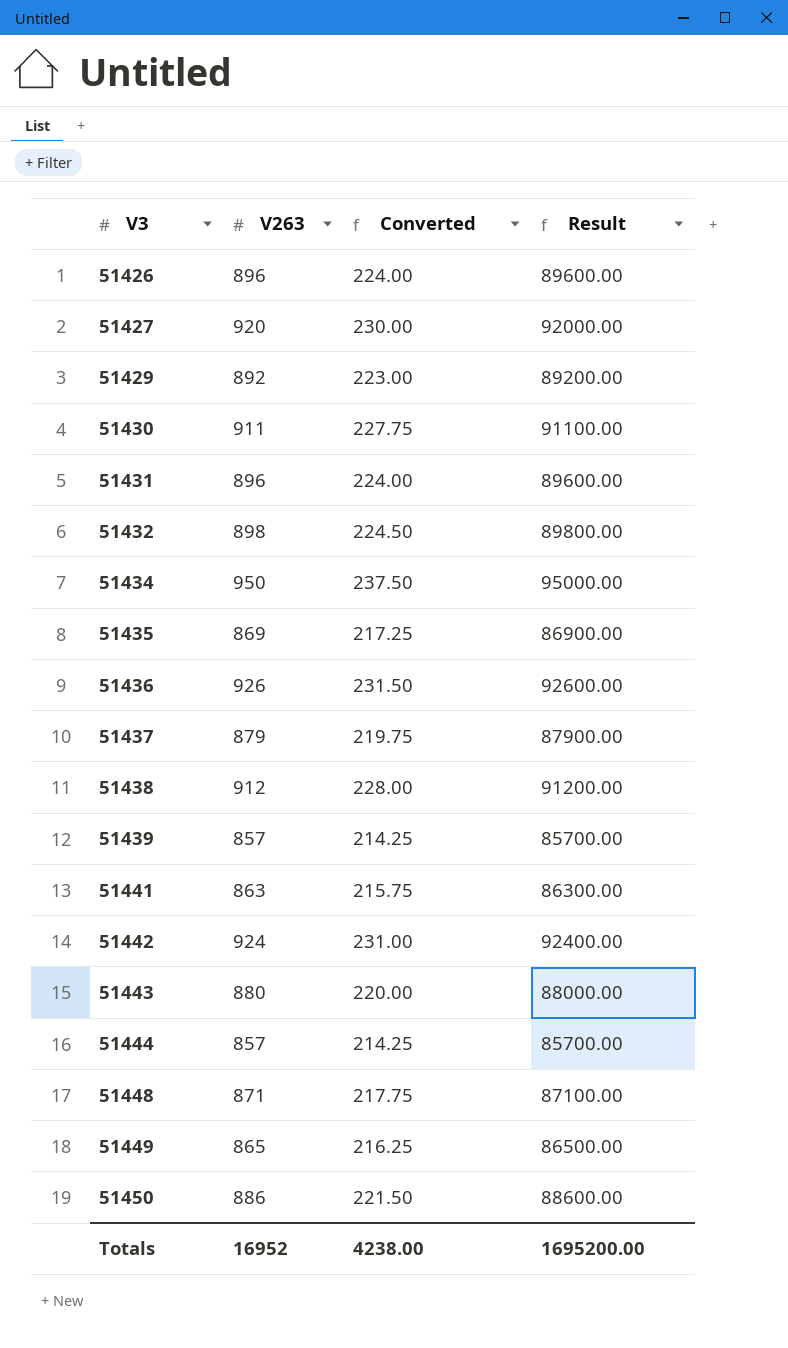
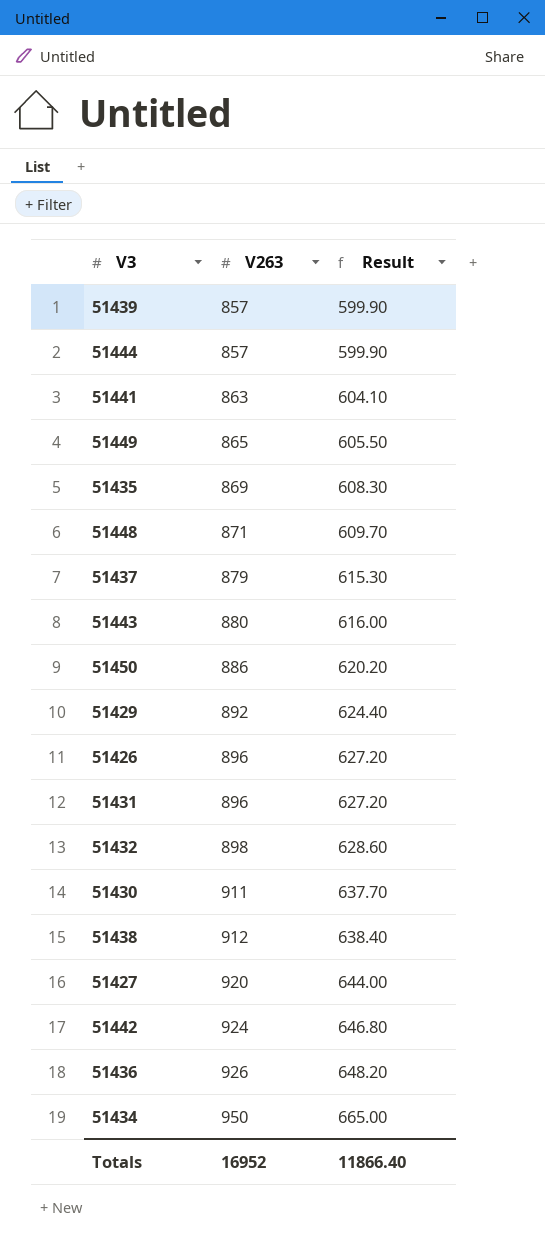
row order: V3 ascending -> V263 ascending
column Converted | formula: [V263] * 0.25 -> none
column Result | formula: [V263] * 100 -> [V263] * 0.7
Totals | Result: 1695200.00 -> 11866.40

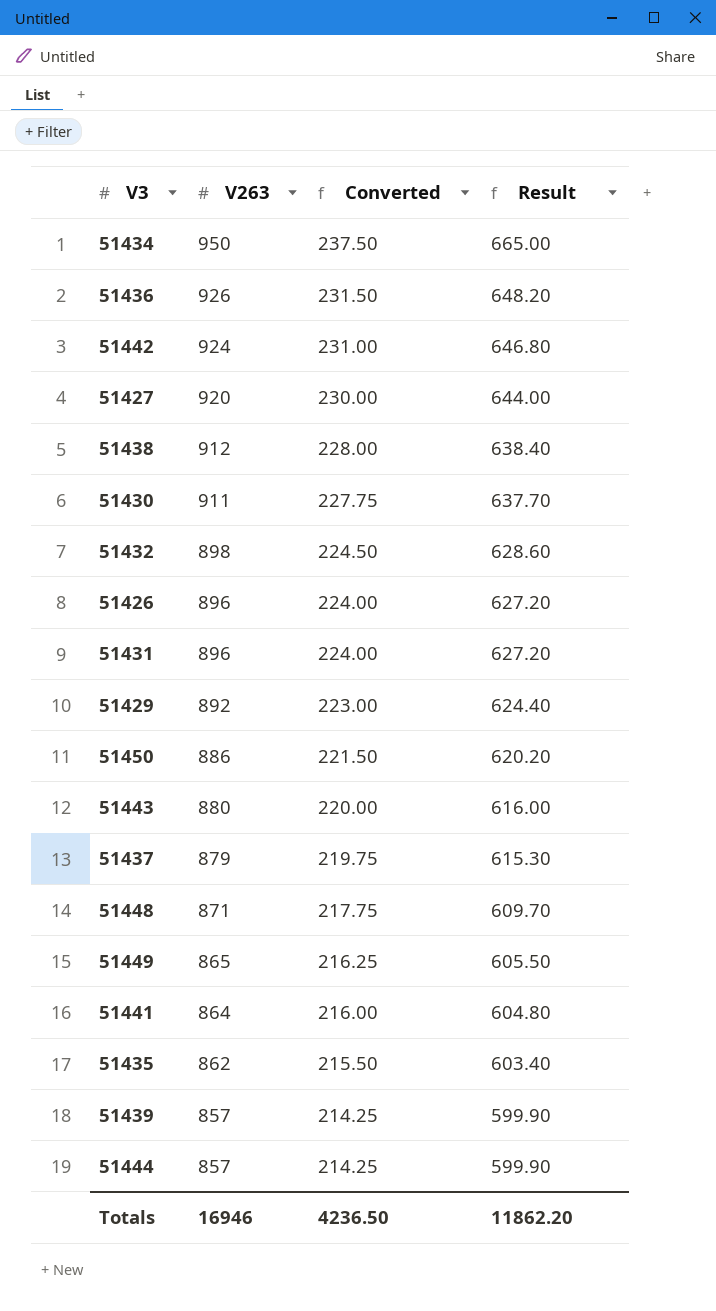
row order: V263 ascending -> V263 descending
column Converted | formula: none -> [V263] * 0.25
51441 | V263: 863 -> 864
51441 | Result: 604.10 -> 604.80
51435 | V263: 869 -> 862
51435 | Result: 608.30 -> 603.40
Totals | V263: 16952 -> 16946
Totals | Result: 11866.40 -> 11862.20

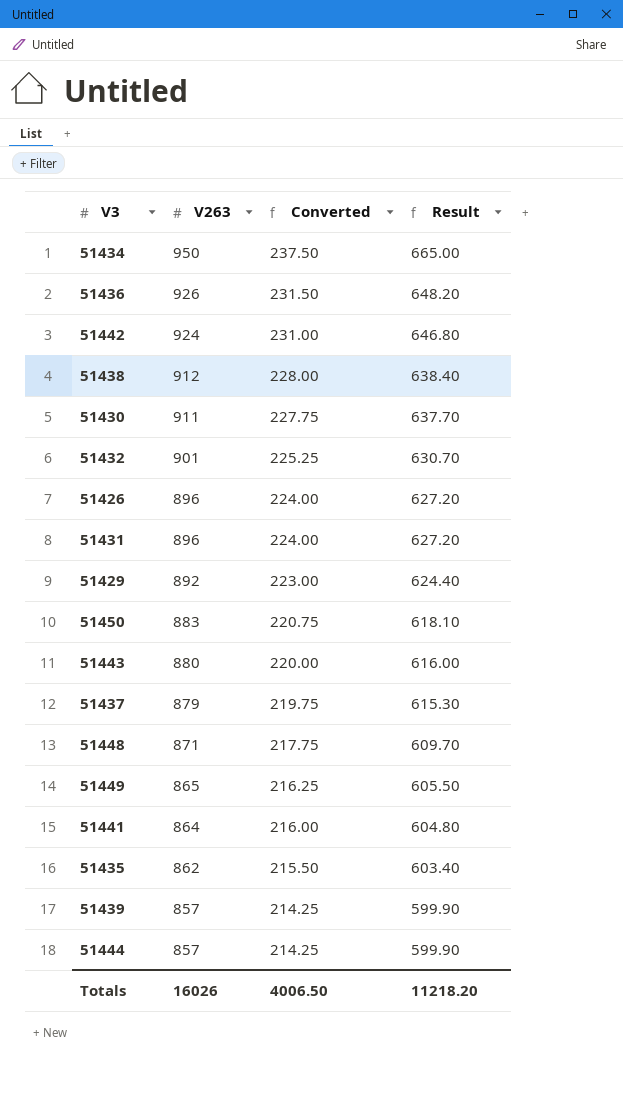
row 51427: 920 | 230.00 | 644.00 -> none
51432 | V263: 898 -> 901
51432 | Converted: 224.50 -> 225.25
51432 | Result: 628.60 -> 630.70
51450 | V263: 886 -> 883
51450 | Converted: 221.50 -> 220.75
51450 | Result: 620.20 -> 618.10
Totals | V263: 16946 -> 16026
Totals | Converted: 4236.50 -> 4006.50
Totals | Result: 11862.20 -> 11218.20

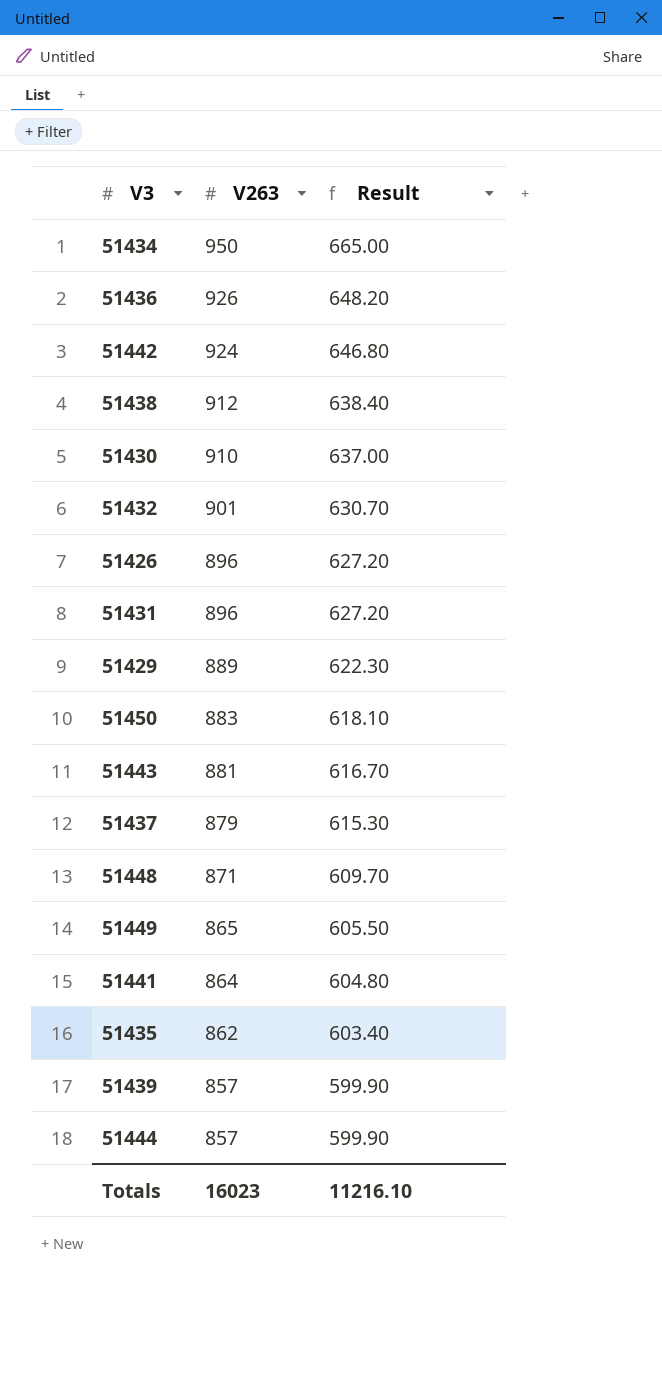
column Converted | formula: [V263] * 0.25 -> none
51430 | V263: 911 -> 910
51430 | Result: 637.70 -> 637.00
51429 | V263: 892 -> 889
51429 | Result: 624.40 -> 622.30
51443 | V263: 880 -> 881
51443 | Result: 616.00 -> 616.70
Totals | V263: 16026 -> 16023
Totals | Result: 11218.20 -> 11216.10

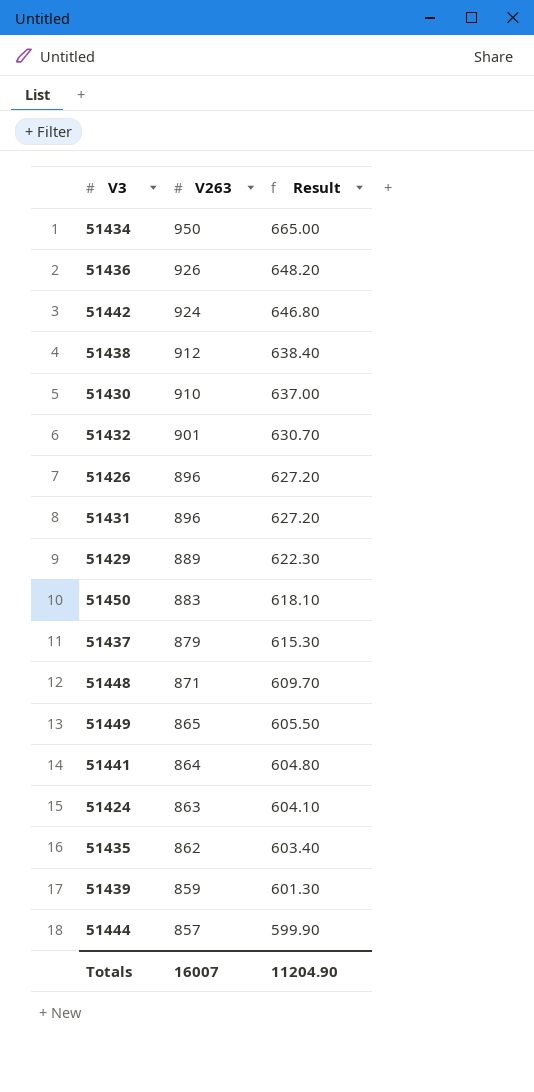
row 51443: 881 | 616.70 -> none
row 51424: none -> 863 | 604.10
51439 | V263: 857 -> 859
51439 | Result: 599.90 -> 601.30
Totals | V263: 16023 -> 16007
Totals | Result: 11216.10 -> 11204.90

